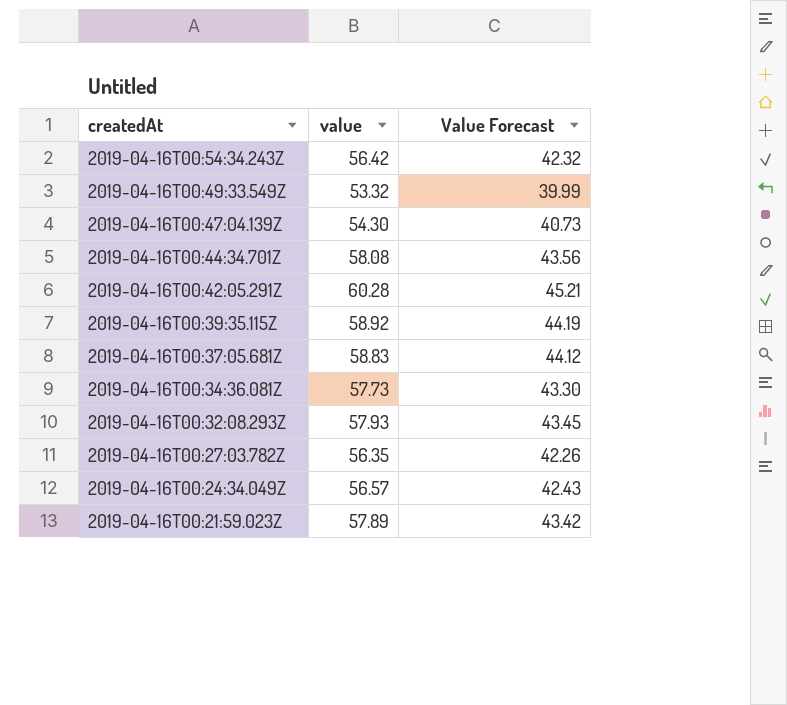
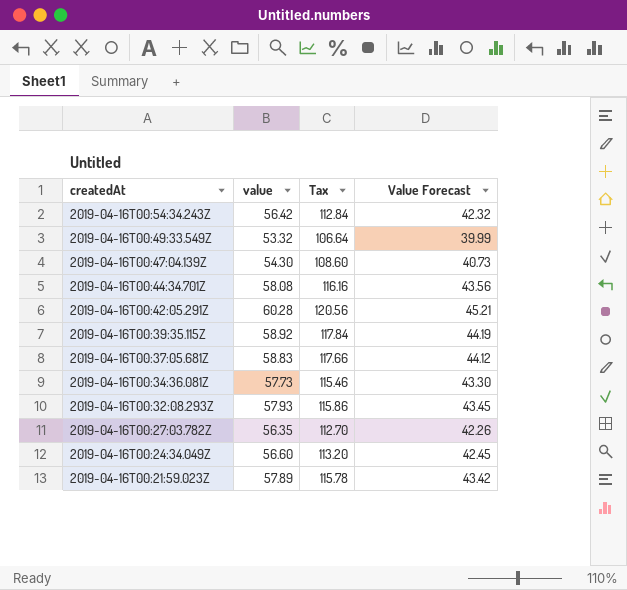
column Tax | formula: none -> [value] * 2
2019-04-16T00:24:34.049Z | value: 56.57 -> 56.60
2019-04-16T00:24:34.049Z | Value Forecast: 42.43 -> 42.45

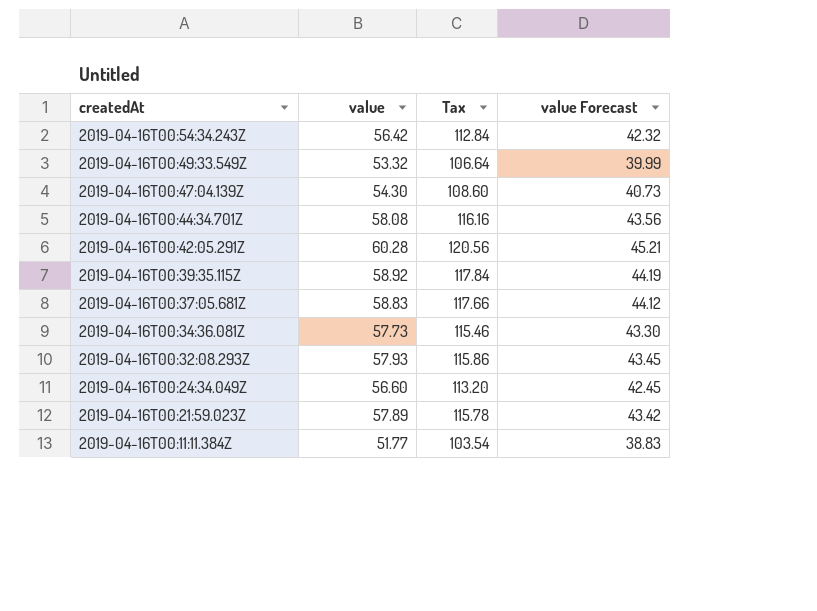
column name: Value Forecast -> value Forecast
row 2019-04-16T00:27:03.782Z: 56.35 | 112.70 | 42.26 -> none
row 2019-04-16T00:11:11.384Z: none -> 51.77 | 103.54 | 38.83

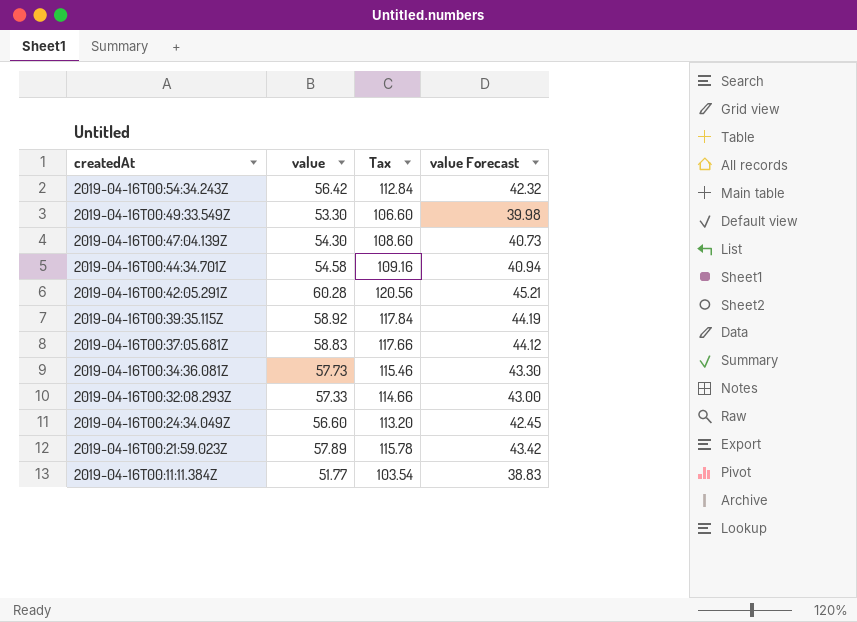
2019-04-16T00:49:33.549Z | value: 53.32 -> 53.30
2019-04-16T00:49:33.549Z | Tax: 106.64 -> 106.60
2019-04-16T00:49:33.549Z | value Forecast: 39.99 -> 39.98
2019-04-16T00:44:34.701Z | value: 58.08 -> 54.58
2019-04-16T00:44:34.701Z | Tax: 116.16 -> 109.16
2019-04-16T00:44:34.701Z | value Forecast: 43.56 -> 40.94
2019-04-16T00:32:08.293Z | value: 57.93 -> 57.33
2019-04-16T00:32:08.293Z | Tax: 115.86 -> 114.66
2019-04-16T00:32:08.293Z | value Forecast: 43.45 -> 43.00

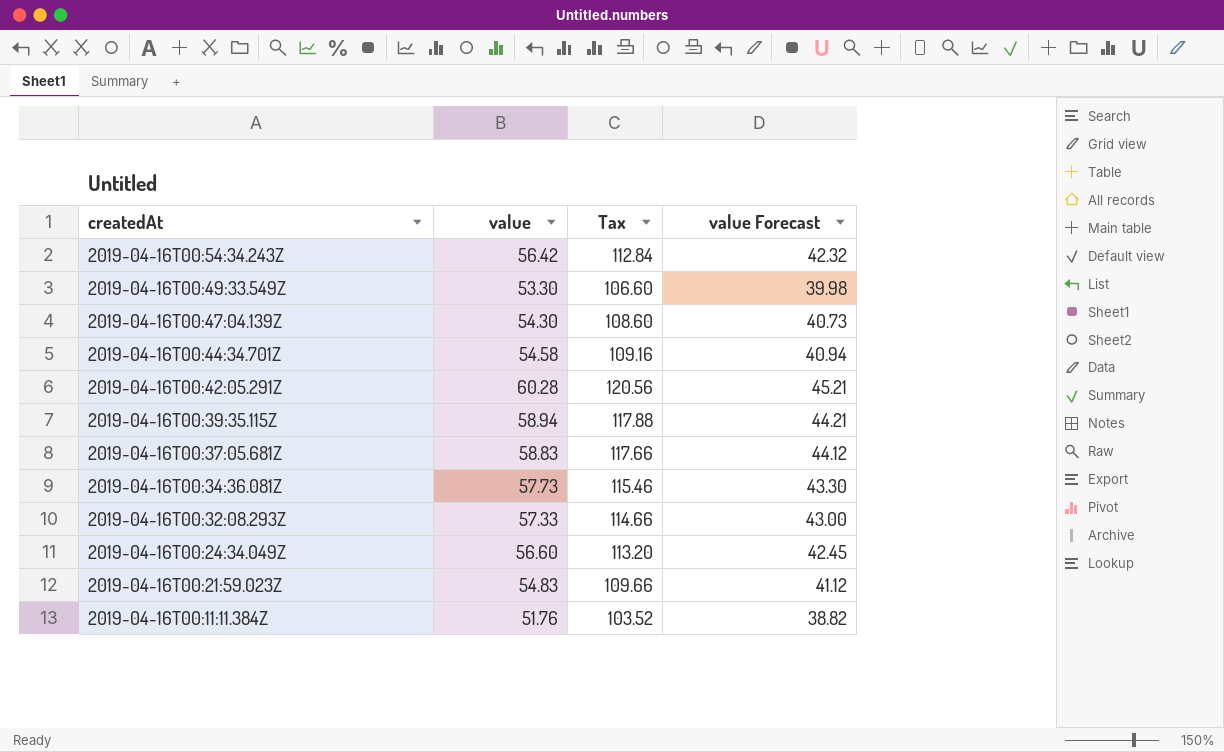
2019-04-16T00:39:35.115Z | value: 58.92 -> 58.94
2019-04-16T00:39:35.115Z | Tax: 117.84 -> 117.88
2019-04-16T00:39:35.115Z | value Forecast: 44.19 -> 44.21
2019-04-16T00:21:59.023Z | value: 57.89 -> 54.83
2019-04-16T00:21:59.023Z | Tax: 115.78 -> 109.66
2019-04-16T00:21:59.023Z | value Forecast: 43.42 -> 41.12
2019-04-16T00:11:11.384Z | value: 51.77 -> 51.76
2019-04-16T00:11:11.384Z | Tax: 103.54 -> 103.52
2019-04-16T00:11:11.384Z | value Forecast: 38.83 -> 38.82

